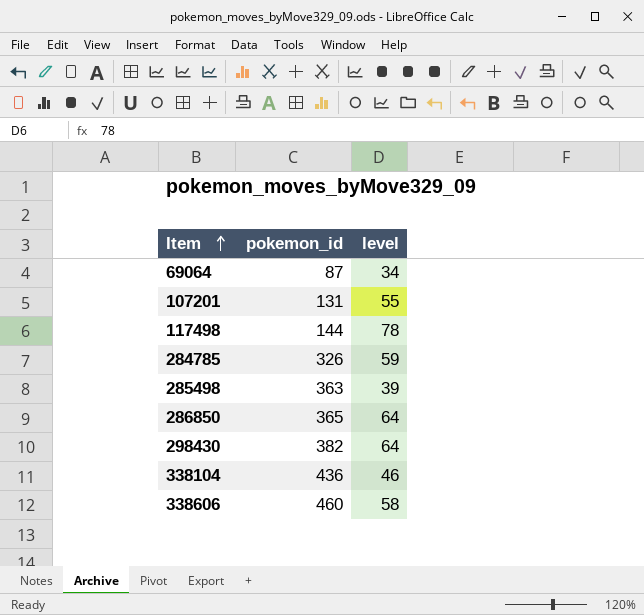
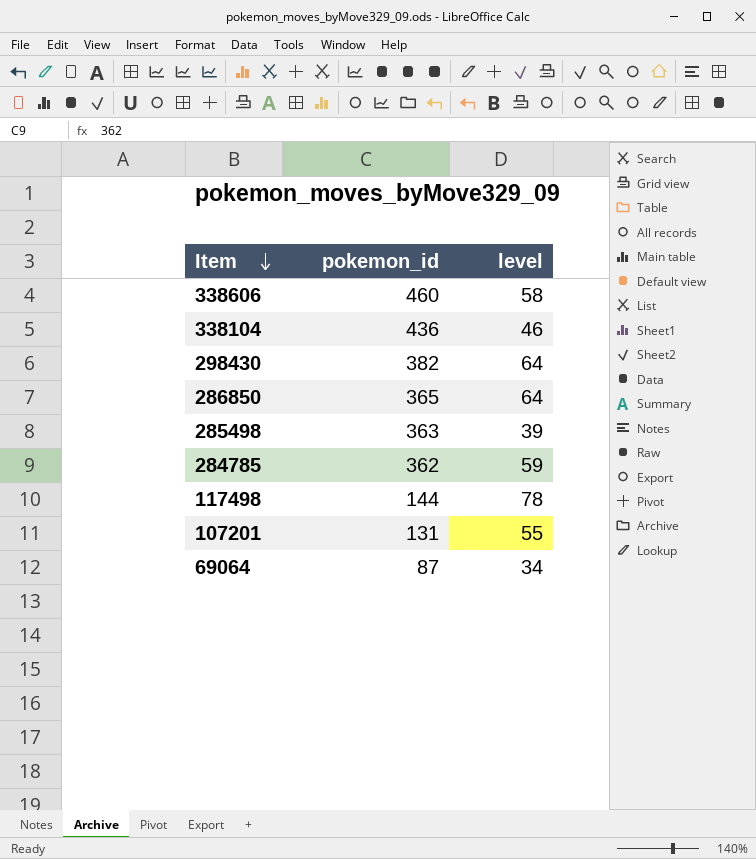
row order: Item ascending -> Item descending
284785 | pokemon_id: 326 -> 362

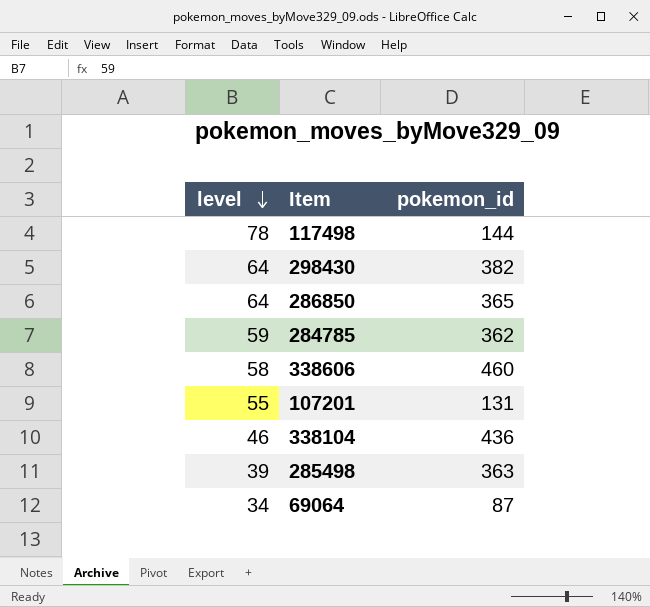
row order: Item descending -> level descending
column level | position: 3 -> 1

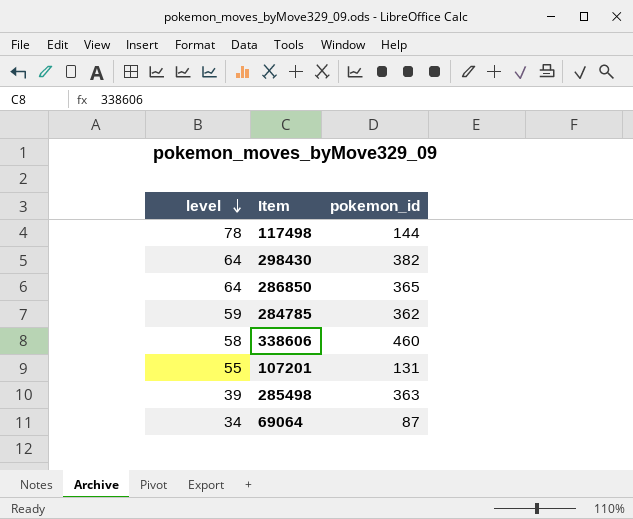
row 338104: 46 | 436 -> none

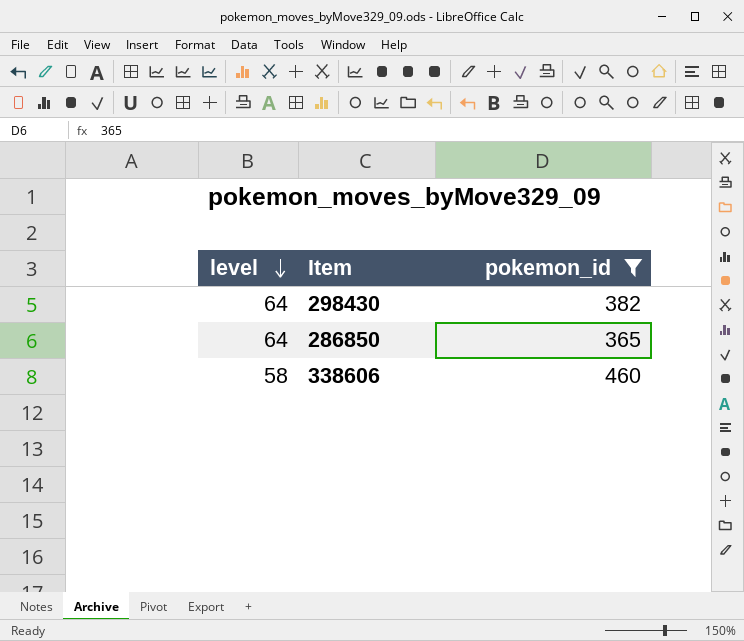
filter: none -> pokemon_id >= 365

